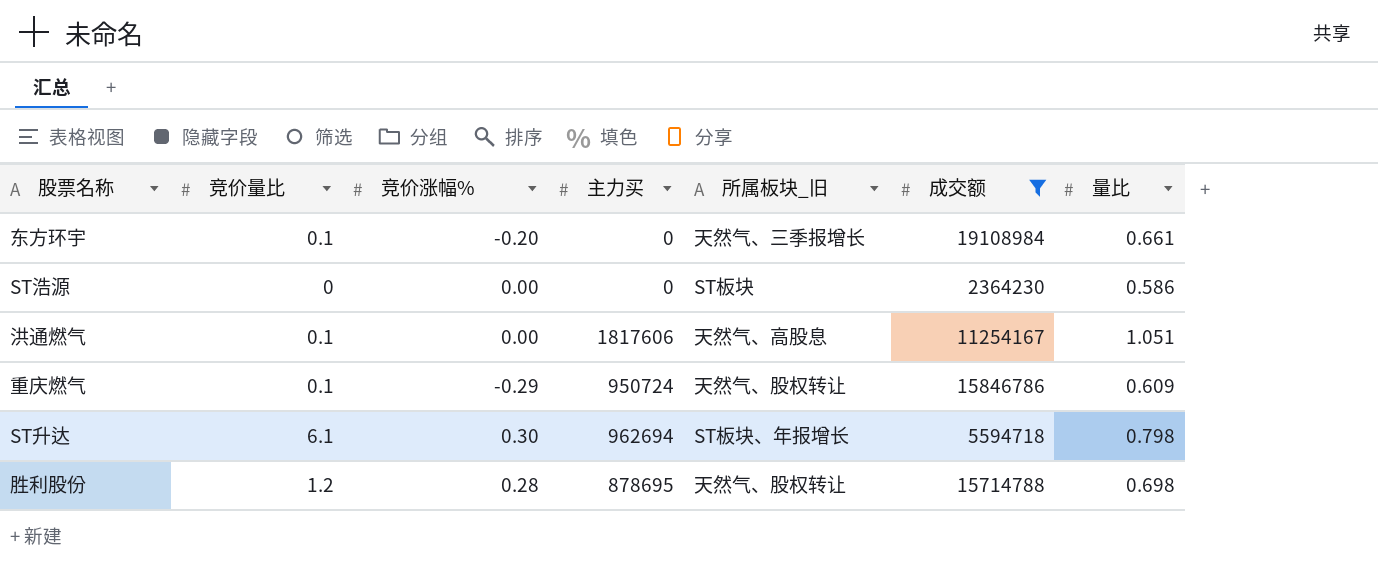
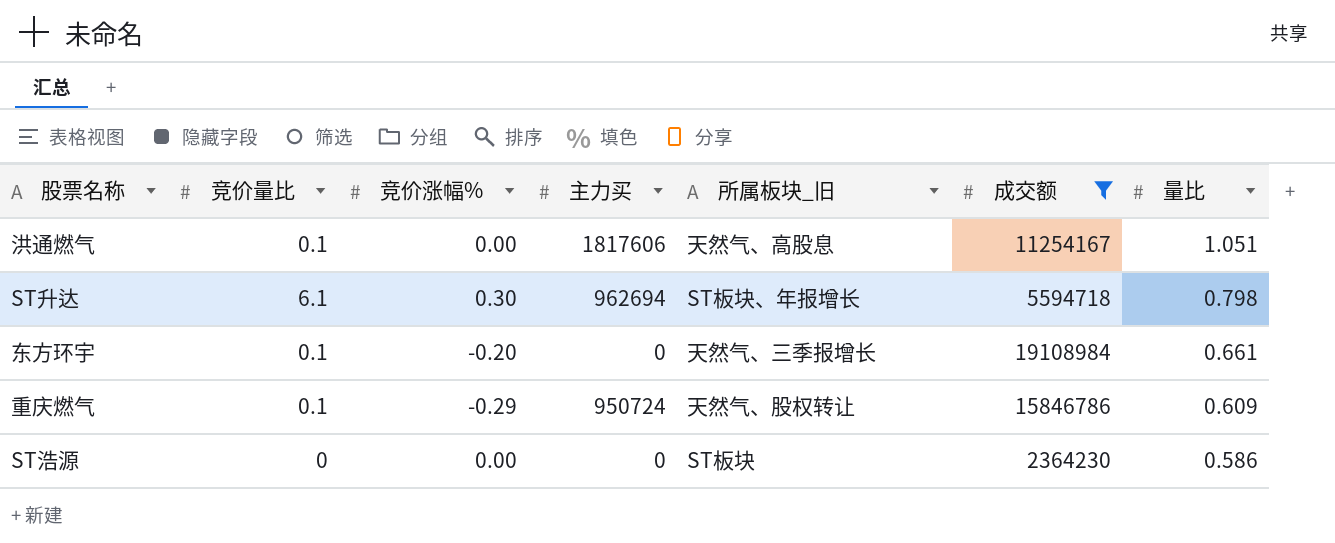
row order: none -> 量比 descending
row 胜利股份: 1.2 | 0.28 | 878695 | 天然气、股权转让 | 15714788 | 0.698 -> none

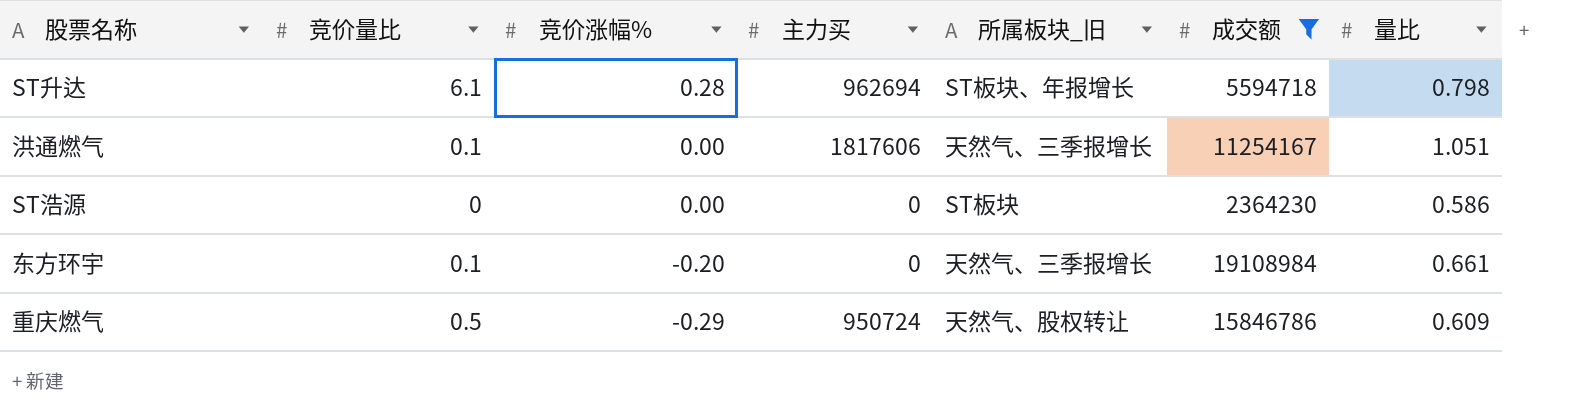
row order: 量比 descending -> 竞价涨幅% descending
ST升达 | 竞价涨幅%: 0.30 -> 0.28
洪通燃气 | 所属板块_旧: 天然气、高股息 -> 天然气、三季报增长
重庆燃气 | 竞价量比: 0.1 -> 0.5

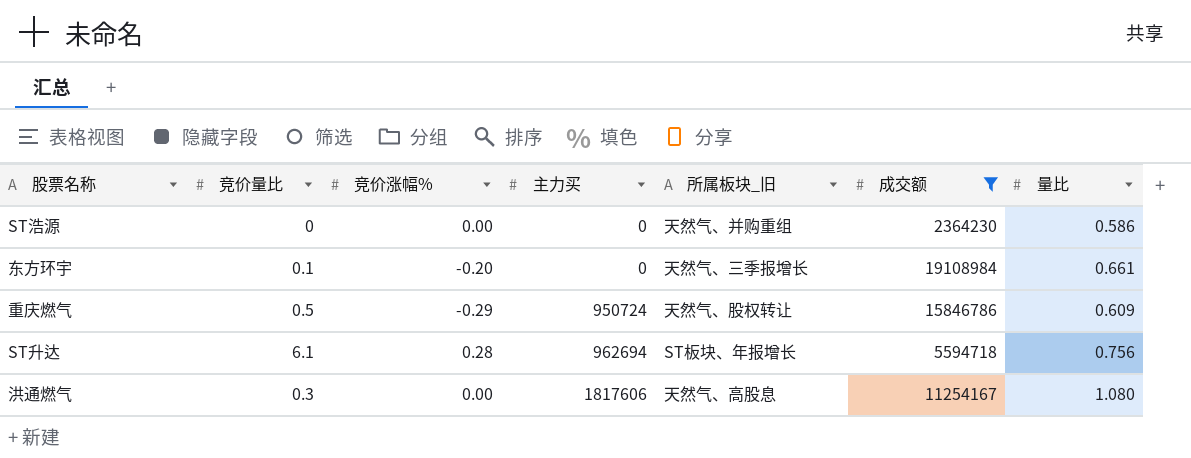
row order: 竞价涨幅% descending -> 主力买 ascending
ST浩源 | 所属板块_旧: ST板块 -> 天然气、并购重组
ST升达 | 量比: 0.798 -> 0.756
洪通燃气 | 竞价量比: 0.1 -> 0.3
洪通燃气 | 所属板块_旧: 天然气、三季报增长 -> 天然气、高股息
洪通燃气 | 量比: 1.051 -> 1.080

